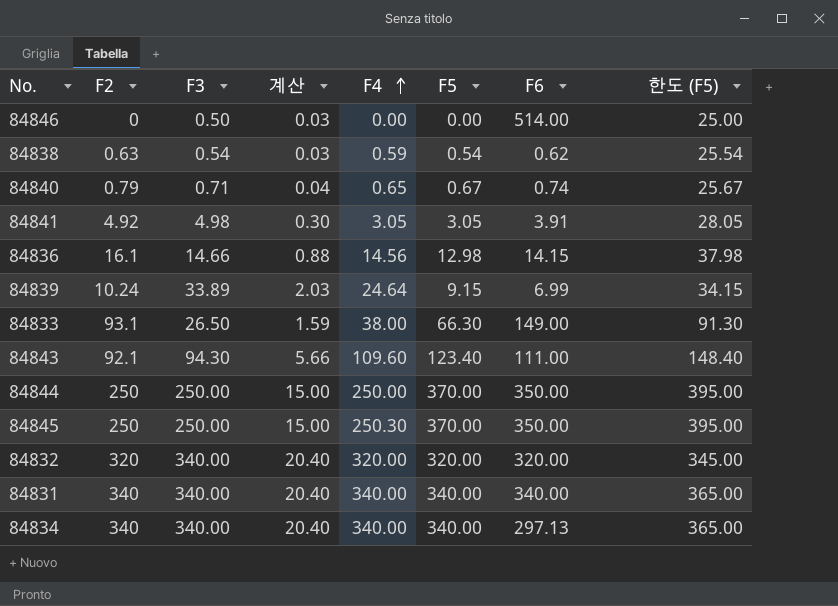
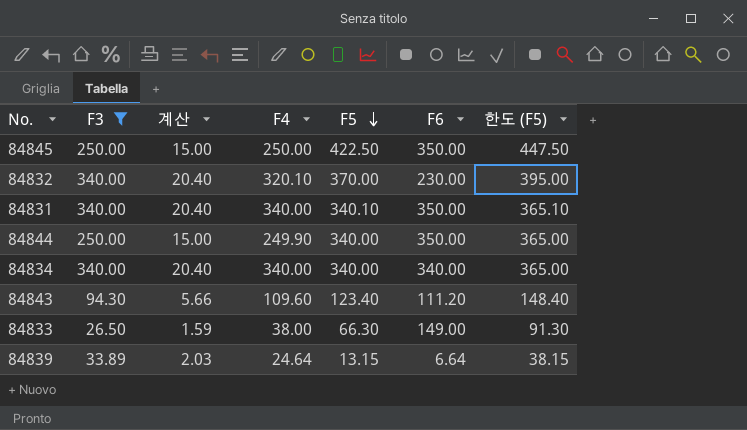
filter: none -> F3 >= 26.50
row order: F4 ascending -> F5 descending
column F2 | position: 2 -> none
84845 | F4: 250.30 -> 250.00
84845 | F5: 370.00 -> 422.50
84845 | 한도 (F5): 395.00 -> 447.50
84832 | F4: 320.00 -> 320.10
84832 | F5: 320.00 -> 370.00
84832 | F6: 320.00 -> 230.00
84832 | 한도 (F5): 345.00 -> 395.00
84831 | F5: 340.00 -> 340.10
84831 | F6: 340.00 -> 350.00
84831 | 한도 (F5): 365.00 -> 365.10
84844 | F4: 250.00 -> 249.90
84844 | F5: 370.00 -> 340.00
84844 | 한도 (F5): 395.00 -> 365.00
84834 | F6: 297.13 -> 340.00
84843 | F6: 111.00 -> 111.20
84839 | F5: 9.15 -> 13.15
84839 | F6: 6.99 -> 6.64
84839 | 한도 (F5): 34.15 -> 38.15

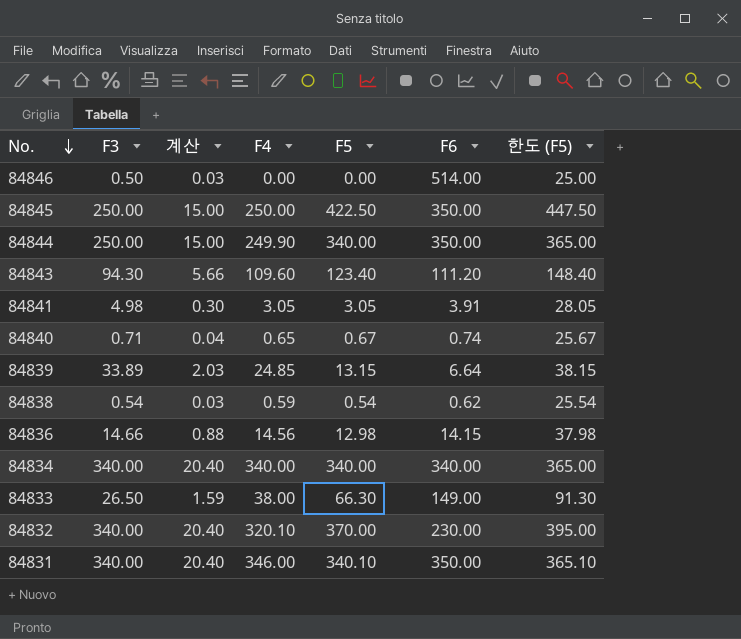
filter: F3 >= 26.50 -> none
row order: F5 descending -> No. descending
84839 | F4: 24.64 -> 24.85
84831 | F4: 340.00 -> 346.00

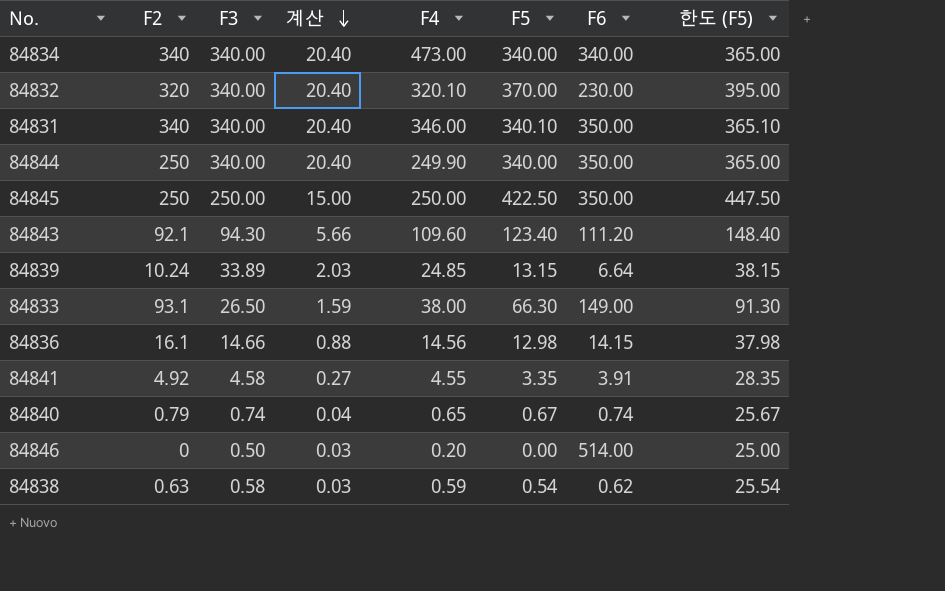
row order: No. descending -> 계산 descending
column F2 | position: none -> 2
84834 | F4: 340.00 -> 473.00
84844 | F3: 250.00 -> 340.00
84844 | 계산: 15.00 -> 20.40
84841 | F3: 4.98 -> 4.58
84841 | 계산: 0.30 -> 0.27
84841 | F4: 3.05 -> 4.55
84841 | F5: 3.05 -> 3.35
84841 | 한도 (F5): 28.05 -> 28.35
84840 | F3: 0.71 -> 0.74
84846 | F4: 0.00 -> 0.20
84838 | F3: 0.54 -> 0.58

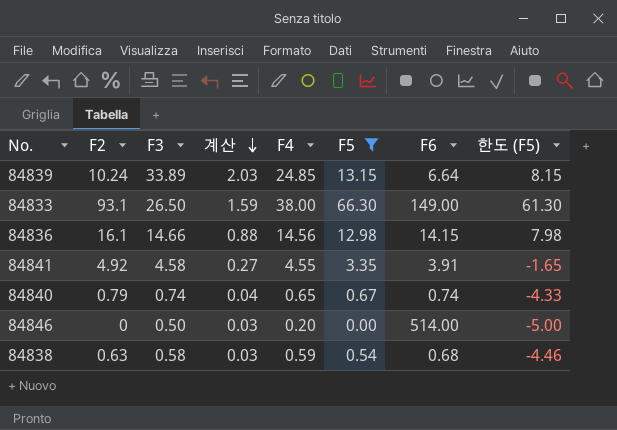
filter: none -> F5 <= 66.30
column 한도 (F5) | formula: [F5] + 25 -> [F5] - 5
84838 | F6: 0.62 -> 0.68

